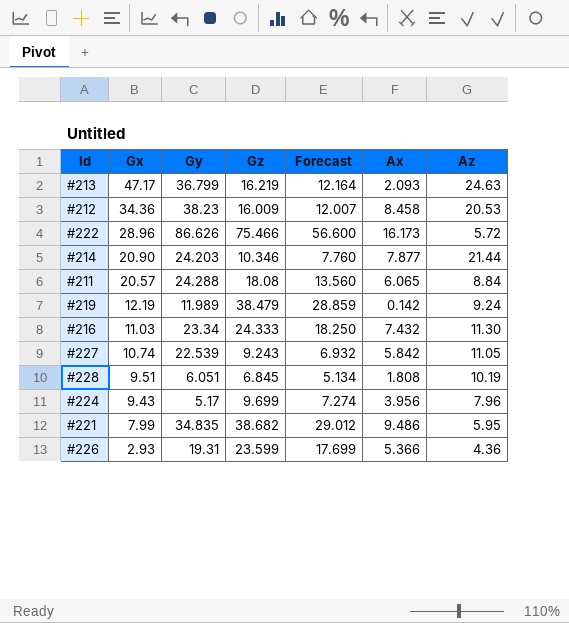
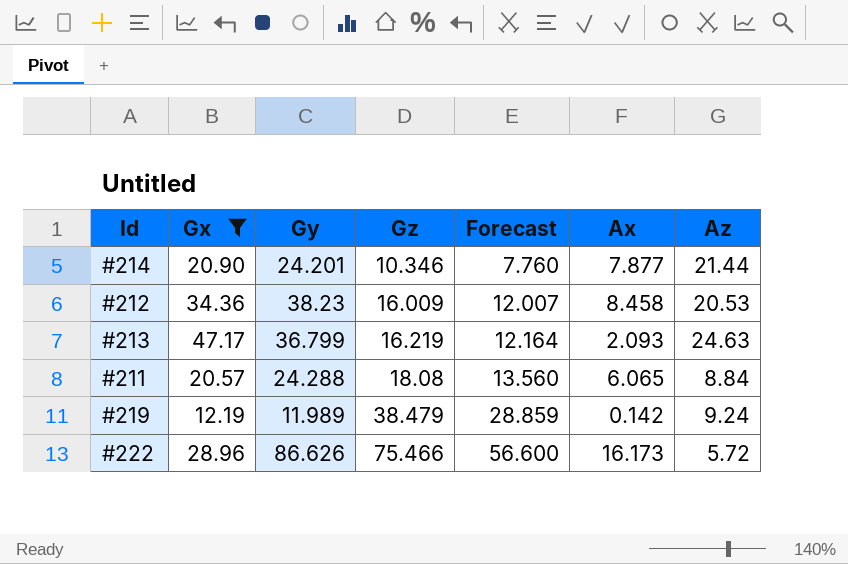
filter: none -> Gx >= 12.19
row order: Gx descending -> Gz ascending
#214 | Gy: 24.203 -> 24.201

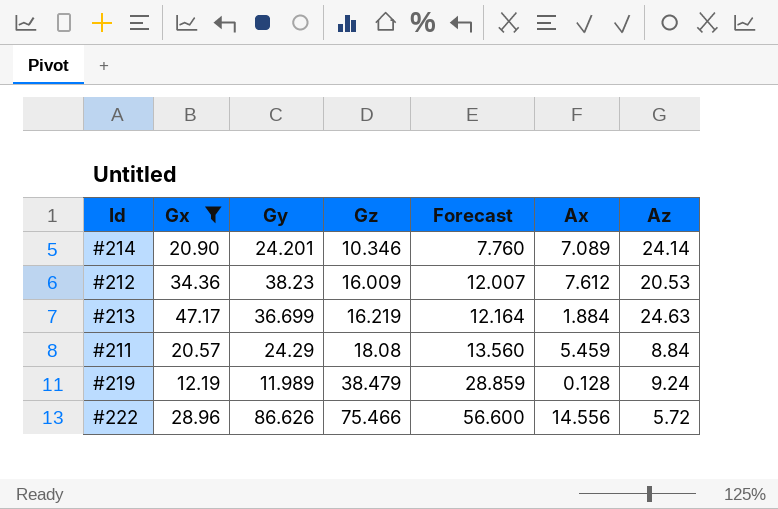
#214 | Ax: 7.877 -> 7.089
#214 | Az: 21.44 -> 24.14
#212 | Ax: 8.458 -> 7.612
#213 | Gy: 36.799 -> 36.699
#213 | Ax: 2.093 -> 1.884
#211 | Gy: 24.288 -> 24.29
#211 | Ax: 6.065 -> 5.459
#219 | Ax: 0.142 -> 0.128
#222 | Ax: 16.173 -> 14.556

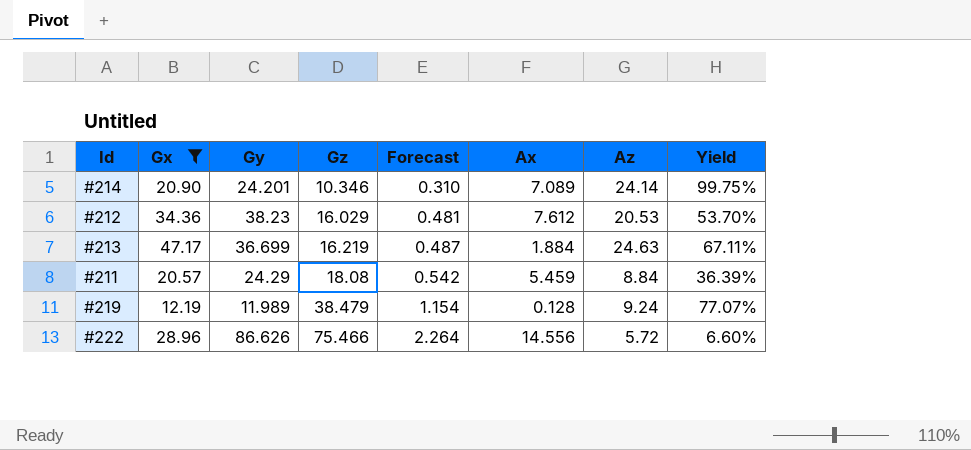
column Forecast | formula: [Gz] * 0.75 -> [Gz] * 0.03
column Yield | formula: none -> [Az] / [Gy]
#212 | Gz: 16.009 -> 16.029

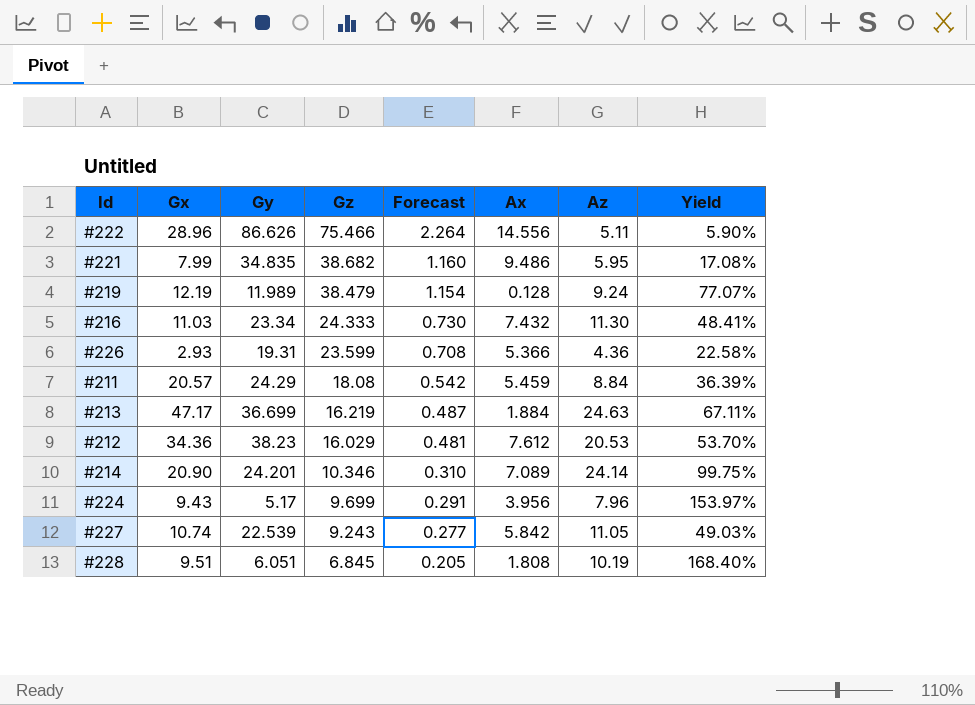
filter: Gx >= 12.19 -> none
row order: Gz ascending -> Gz descending
#222 | Az: 5.72 -> 5.11
#222 | Yield: 6.60% -> 5.90%

